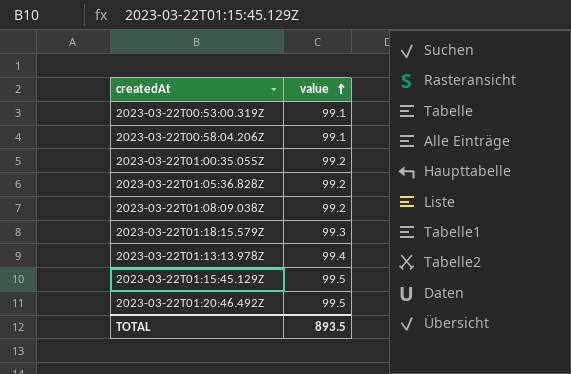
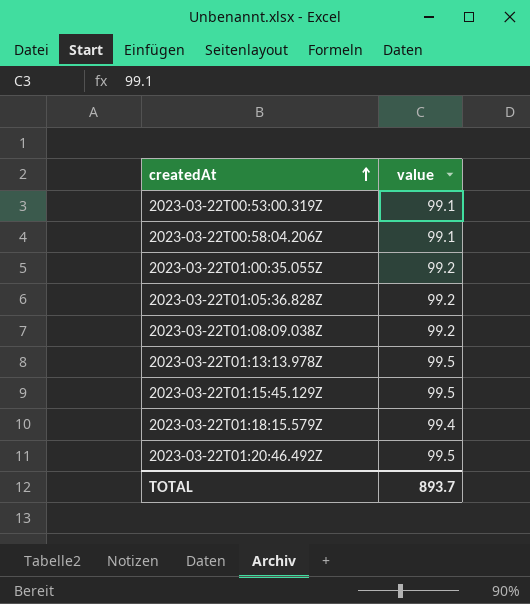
row order: value ascending -> createdAt ascending
2023-03-22T01:13:13.978Z | value: 99.4 -> 99.5
2023-03-22T01:18:15.579Z | value: 99.3 -> 99.4
TOTAL | value: 893.5 -> 893.7

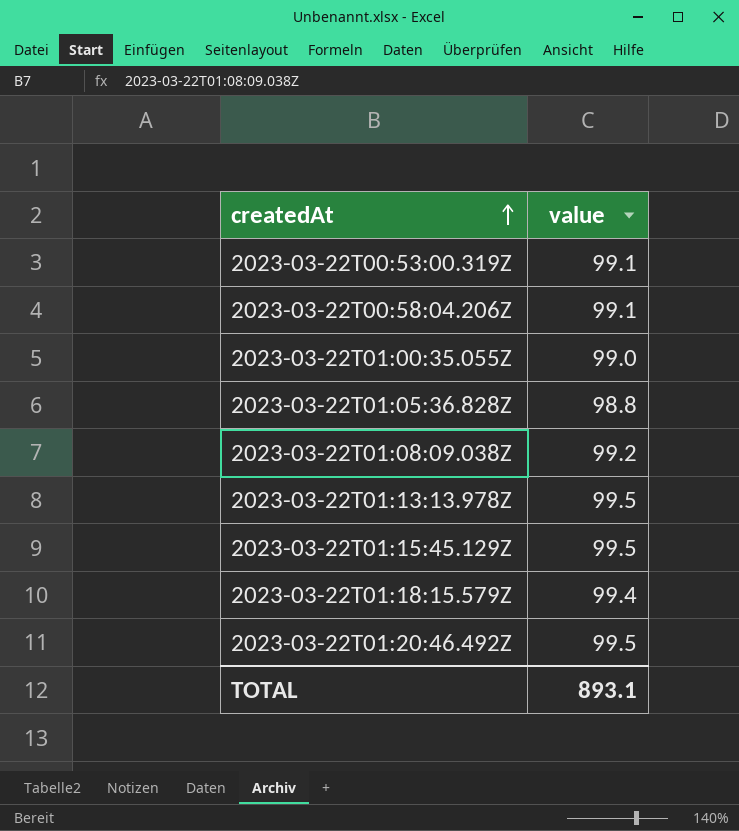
2023-03-22T01:00:35.055Z | value: 99.2 -> 99.0
2023-03-22T01:05:36.828Z | value: 99.2 -> 98.8
TOTAL | value: 893.7 -> 893.1

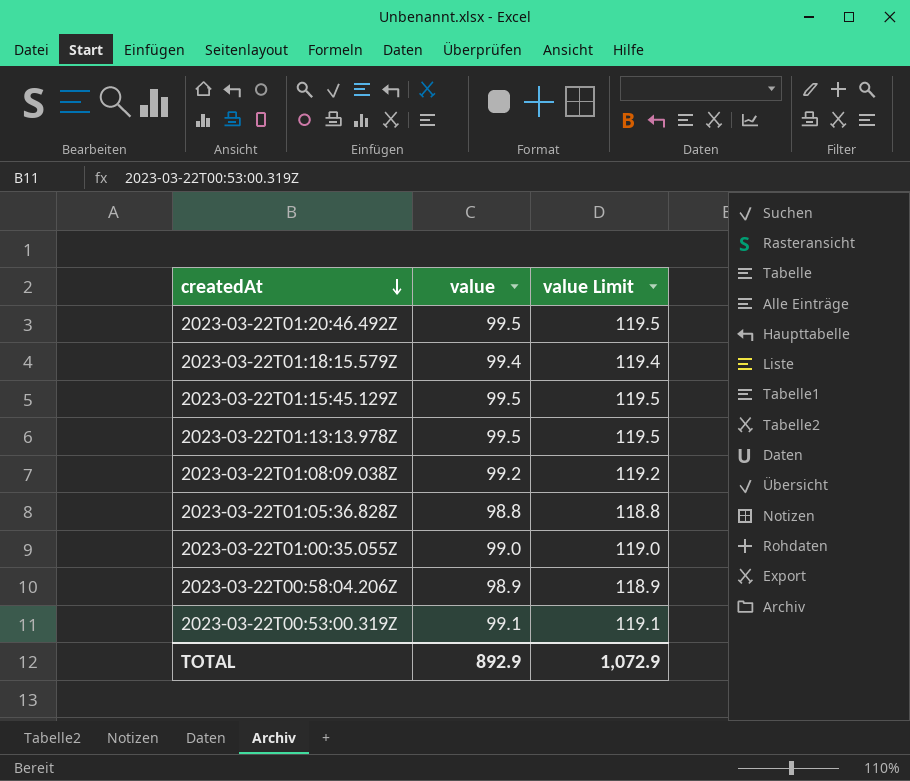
row order: createdAt ascending -> createdAt descending
column value Limit | formula: none -> [value] + 20
2023-03-22T00:58:04.206Z | value: 99.1 -> 98.9
TOTAL | value: 893.1 -> 892.9

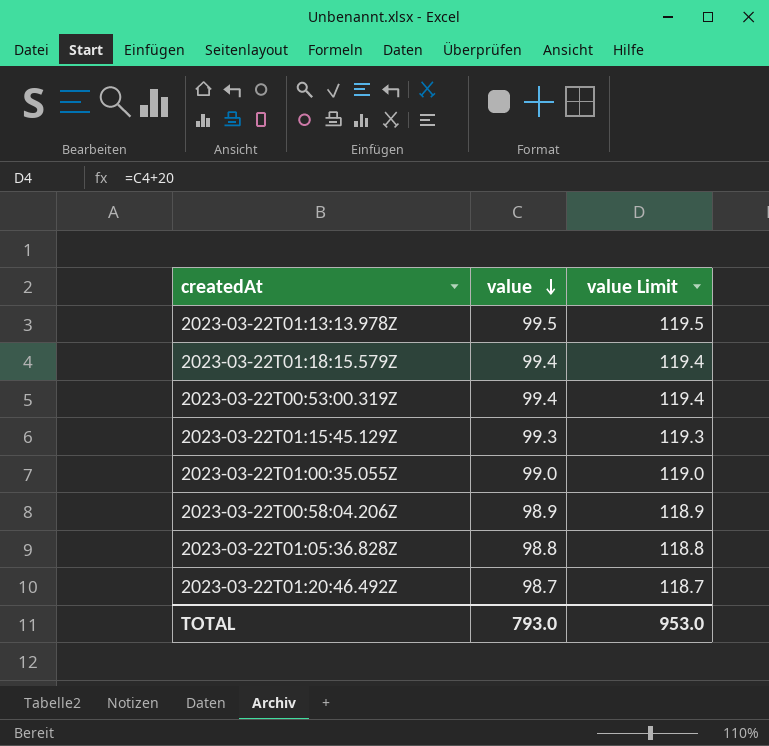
row order: createdAt descending -> value descending
row 2023-03-22T01:08:09.038Z: 99.2 | 119.2 -> none
2023-03-22T00:53:00.319Z | value: 99.1 -> 99.4
2023-03-22T00:53:00.319Z | value Limit: 119.1 -> 119.4
2023-03-22T01:15:45.129Z | value: 99.5 -> 99.3
2023-03-22T01:15:45.129Z | value Limit: 119.5 -> 119.3
2023-03-22T01:20:46.492Z | value: 99.5 -> 98.7
2023-03-22T01:20:46.492Z | value Limit: 119.5 -> 118.7
TOTAL | value: 892.9 -> 793.0
TOTAL | value Limit: 1,072.9 -> 953.0

